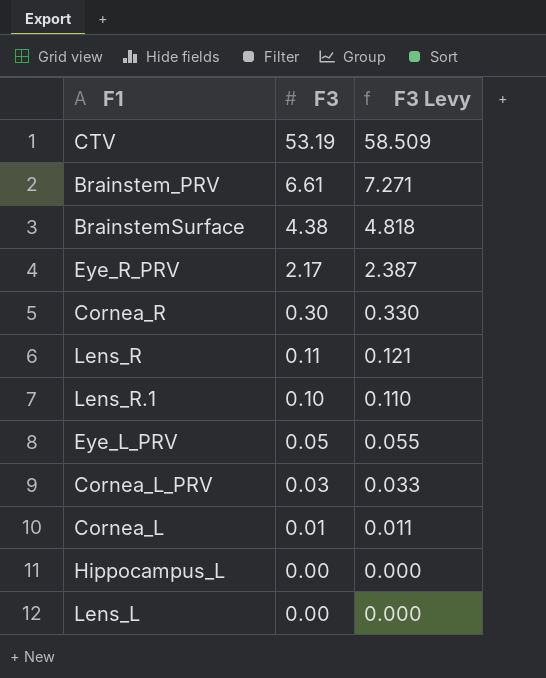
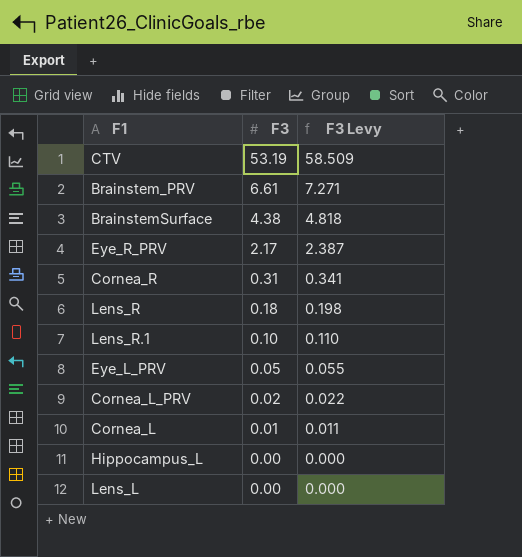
Cornea_R | F3: 0.30 -> 0.31
Cornea_R | F3 Levy: 0.330 -> 0.341
Lens_R | F3: 0.11 -> 0.18
Lens_R | F3 Levy: 0.121 -> 0.198
Cornea_L_PRV | F3: 0.03 -> 0.02
Cornea_L_PRV | F3 Levy: 0.033 -> 0.022

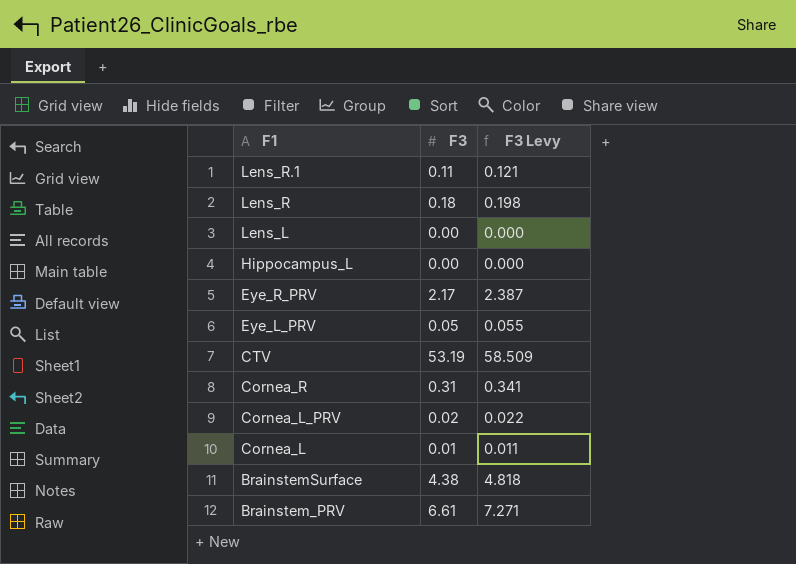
row order: F3 descending -> F1 descending
Lens_R.1 | F3: 0.10 -> 0.11
Lens_R.1 | F3 Levy: 0.110 -> 0.121

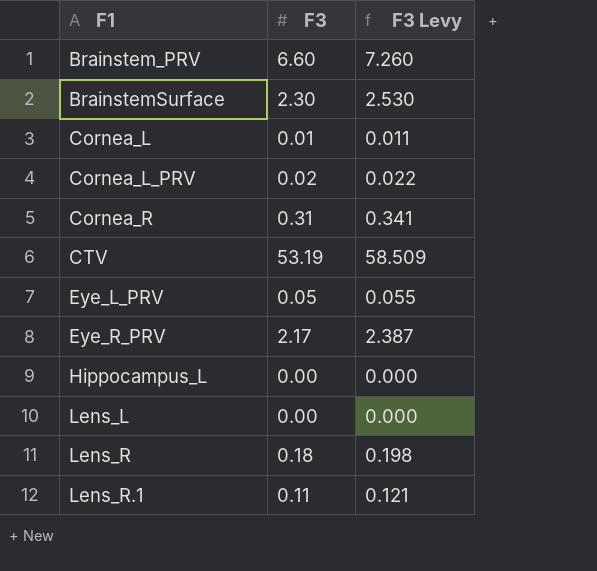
row order: F1 descending -> F1 ascending
Brainstem_PRV | F3: 6.61 -> 6.60
Brainstem_PRV | F3 Levy: 7.271 -> 7.260
BrainstemSurface | F3: 4.38 -> 2.30
BrainstemSurface | F3 Levy: 4.818 -> 2.530

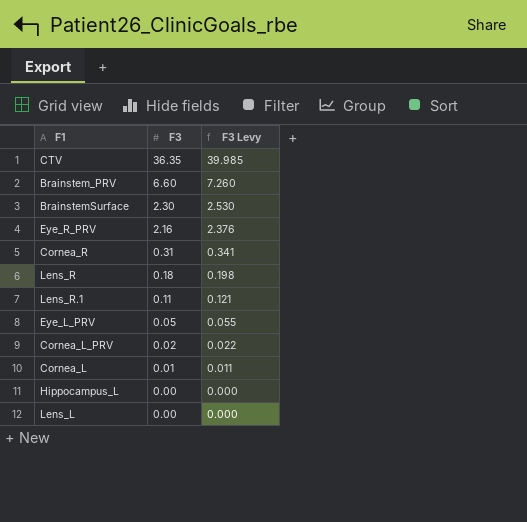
row order: F1 ascending -> F3 descending
CTV | F3: 53.19 -> 36.35
CTV | F3 Levy: 58.509 -> 39.985
Eye_R_PRV | F3: 2.17 -> 2.16
Eye_R_PRV | F3 Levy: 2.387 -> 2.376

